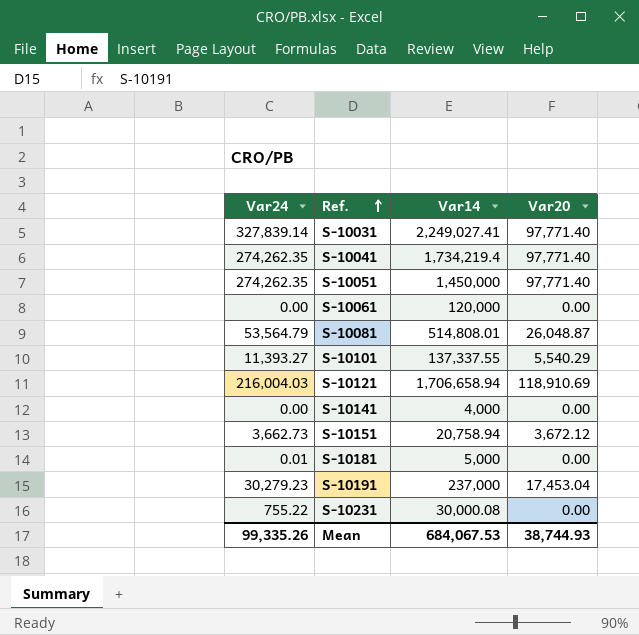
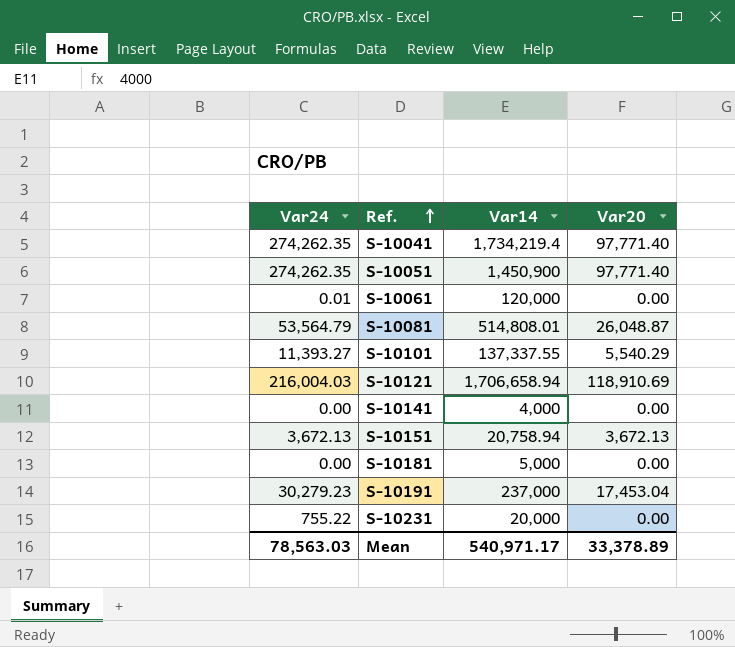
row S-10031: 327,839.14 | 2,249,027.41 | 97,771.40 -> none
S-10051 | Var14: 1,450,000 -> 1,450,900
S-10061 | Var24: 0.00 -> 0.01
S-10151 | Var24: 3,662.73 -> 3,672.13
S-10151 | Var20: 3,672.12 -> 3,672.13
S-10181 | Var24: 0.01 -> 0.00
S-10231 | Var14: 30,000.08 -> 20,000
Mean | Var24: 99,335.26 -> 78,563.03
Mean | Var14: 684,067.53 -> 540,971.17
Mean | Var20: 38,744.93 -> 33,378.89

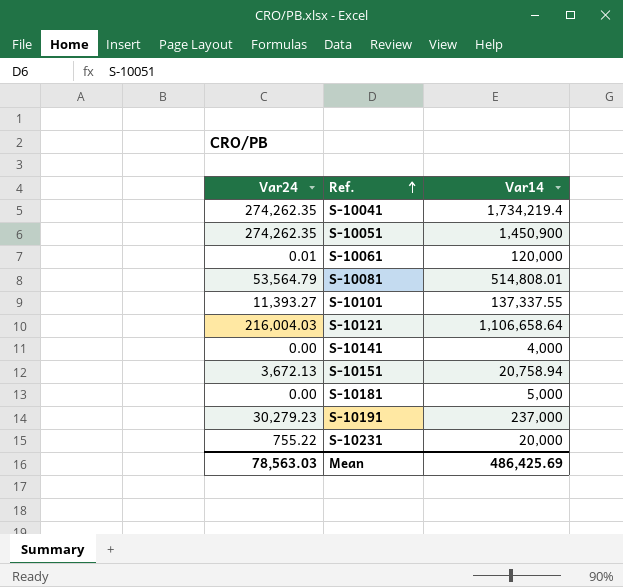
column Var20 | position: 4 -> none
S-10121 | Var14: 1,706,658.94 -> 1,106,658.64
Mean | Var14: 540,971.17 -> 486,425.69

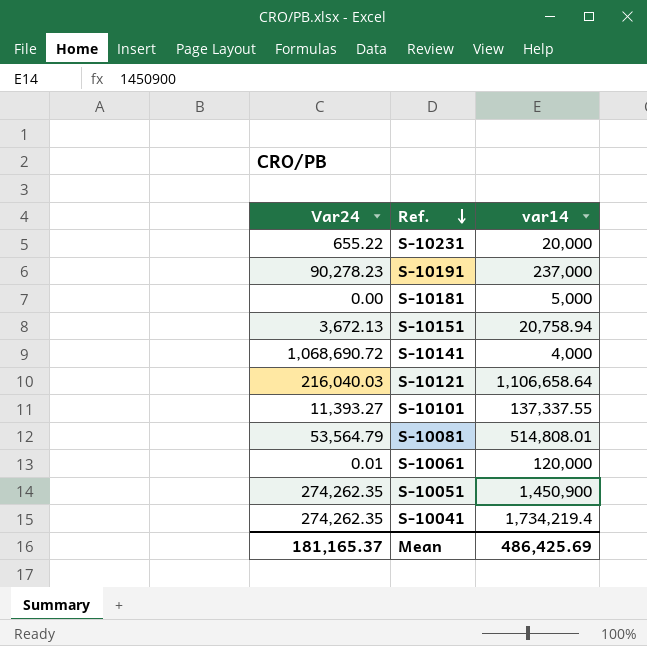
row order: Ref. ascending -> Ref. descending
column name: Var14 -> var14
S-10231 | Var24: 755.22 -> 655.22
S-10191 | Var24: 30,279.23 -> 90,278.23
S-10141 | Var24: 0.00 -> 1,068,690.72
S-10121 | Var24: 216,004.03 -> 216,040.03
Mean | Var24: 78,563.03 -> 181,165.37

